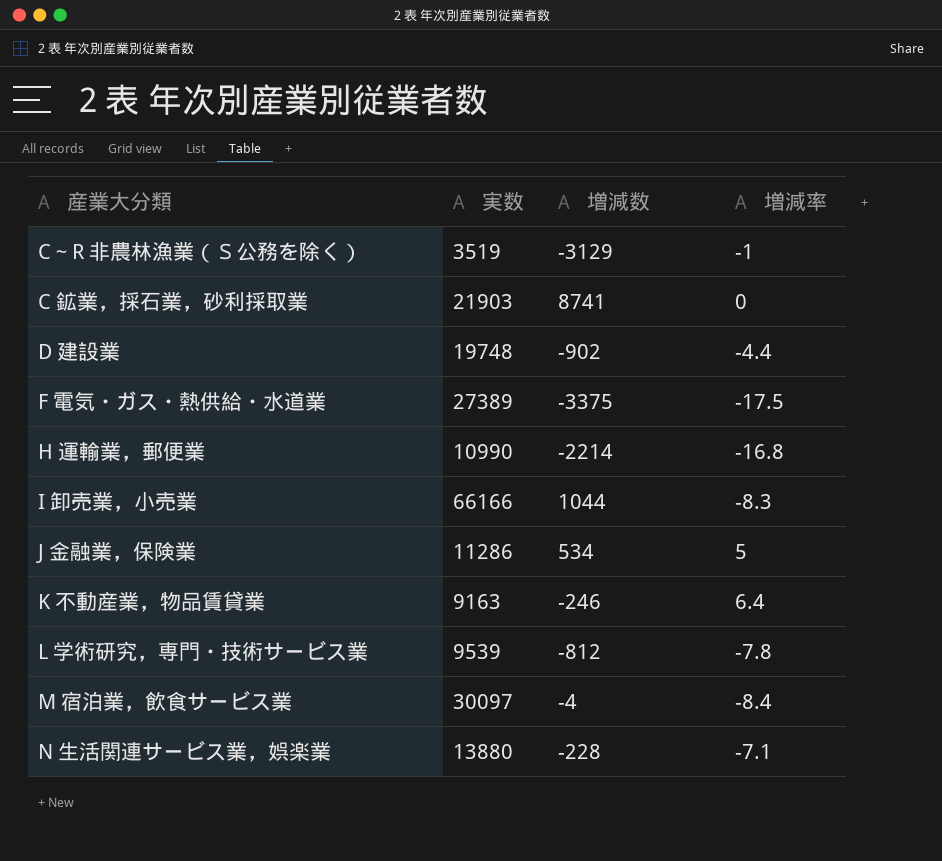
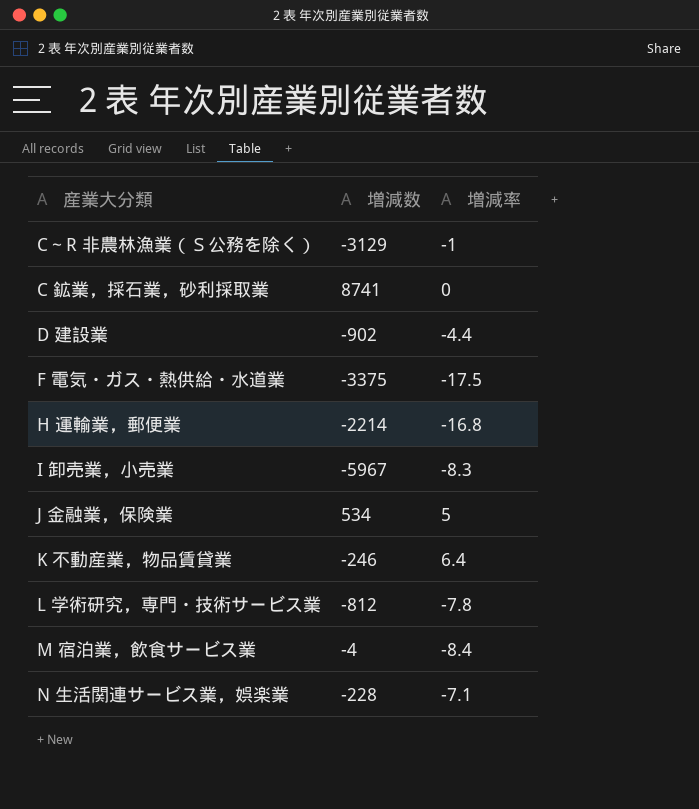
column 実数 | position: 2 -> none
I 卸売業，小売業 | 増減数: 1044 -> -5967

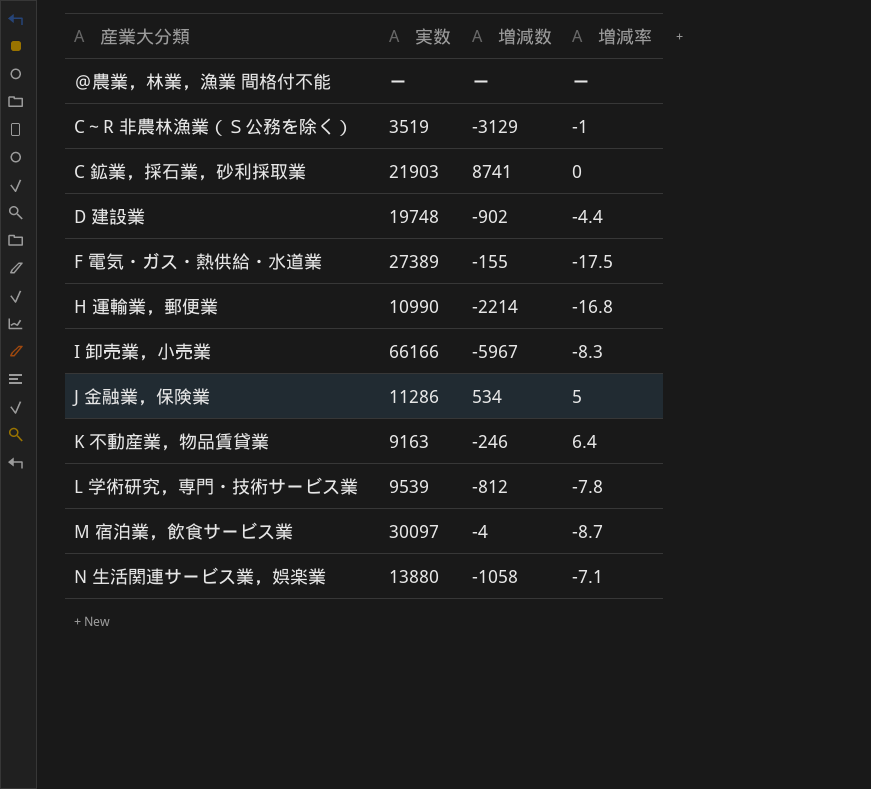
column 実数 | position: none -> 2
row ＠農業，林業，漁業 間格付不能: none -> ー | ー | ー
F 電気・ガス・熱供給・水道業 | 増減数: -3375 -> -155
M 宿泊業，飲食サービス業 | 増減率: -8.4 -> -8.7
N 生活関連サービス業，娯楽業 | 増減数: -228 -> -1058

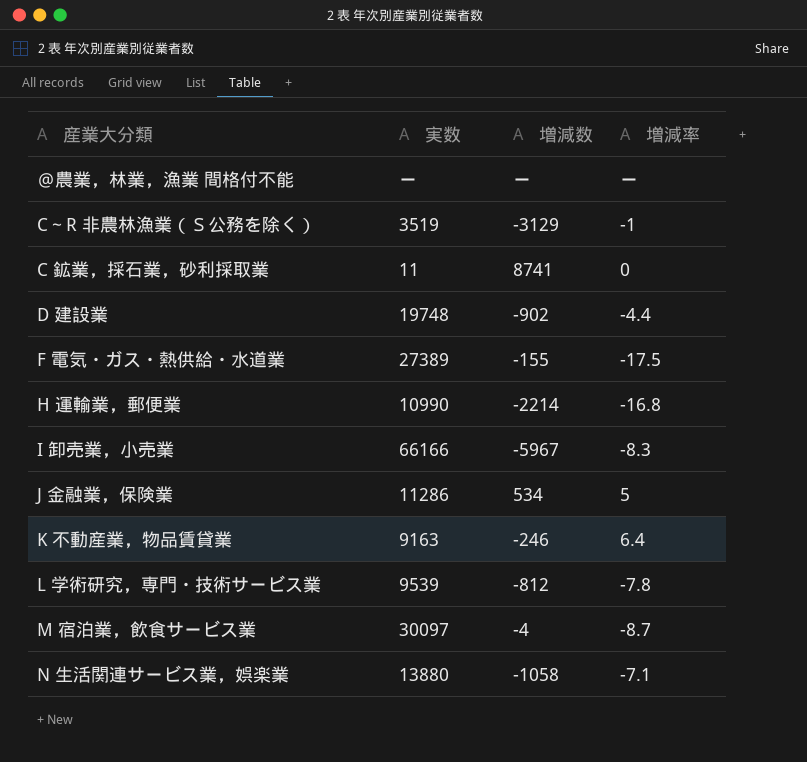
C 鉱業，採石業，砂利採取業 | 実数: 21903 -> 11

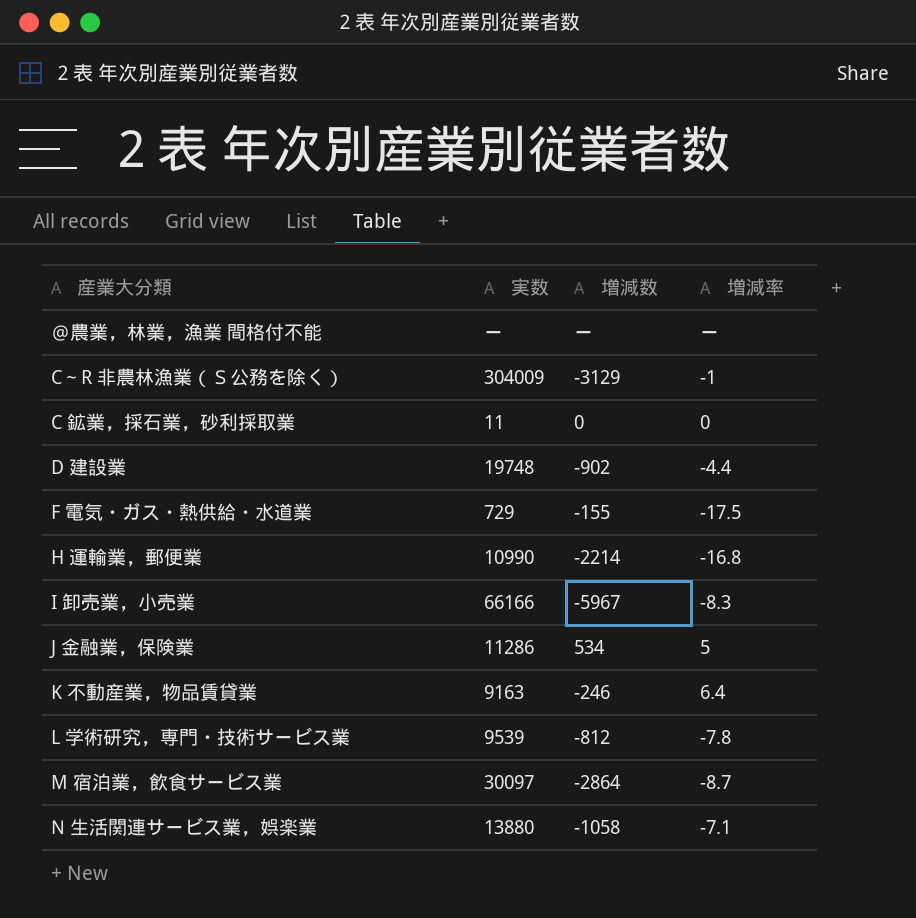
C～R 非農林漁業（Ｓ公務を除く） | 実数: 3519 -> 304009
C 鉱業，採石業，砂利採取業 | 増減数: 8741 -> 0
F 電気・ガス・熱供給・水道業 | 実数: 27389 -> 729
M 宿泊業，飲食サービス業 | 増減数: -4 -> -2864

